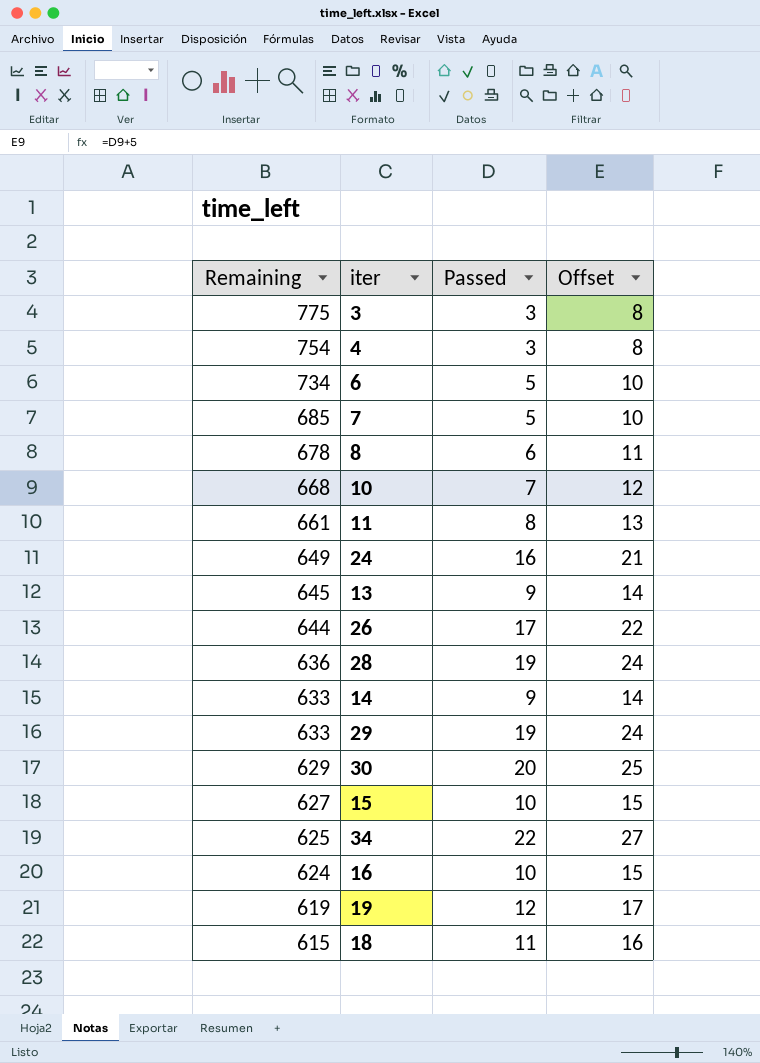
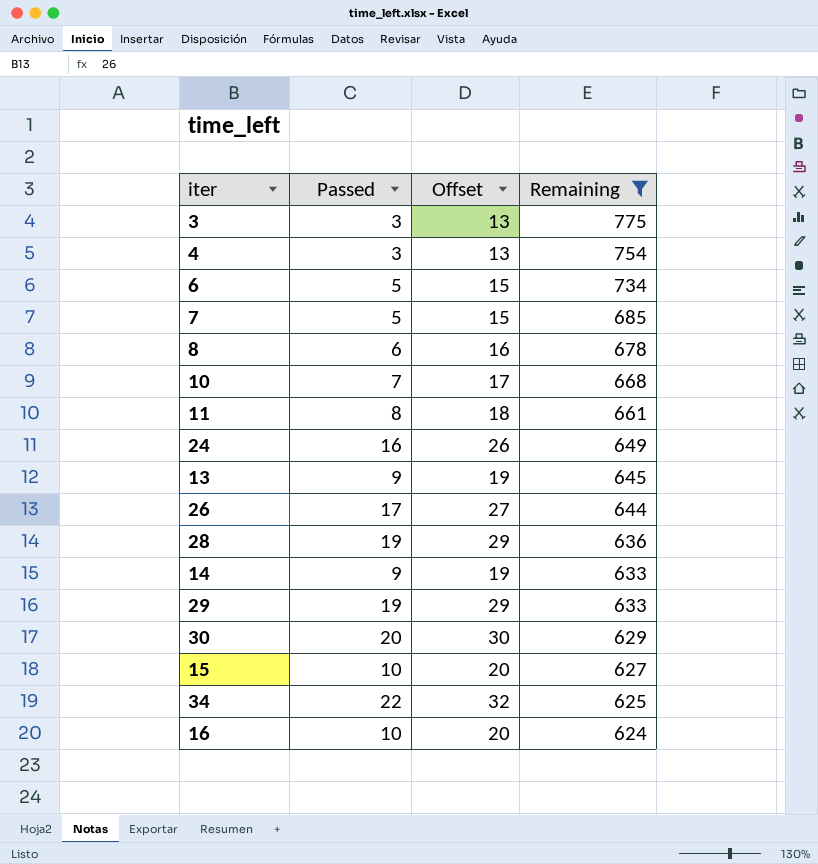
filter: none -> Remaining >= 624
column Offset | formula: [Passed] + 5 -> [Passed] + 10
column Remaining | position: 1 -> 4

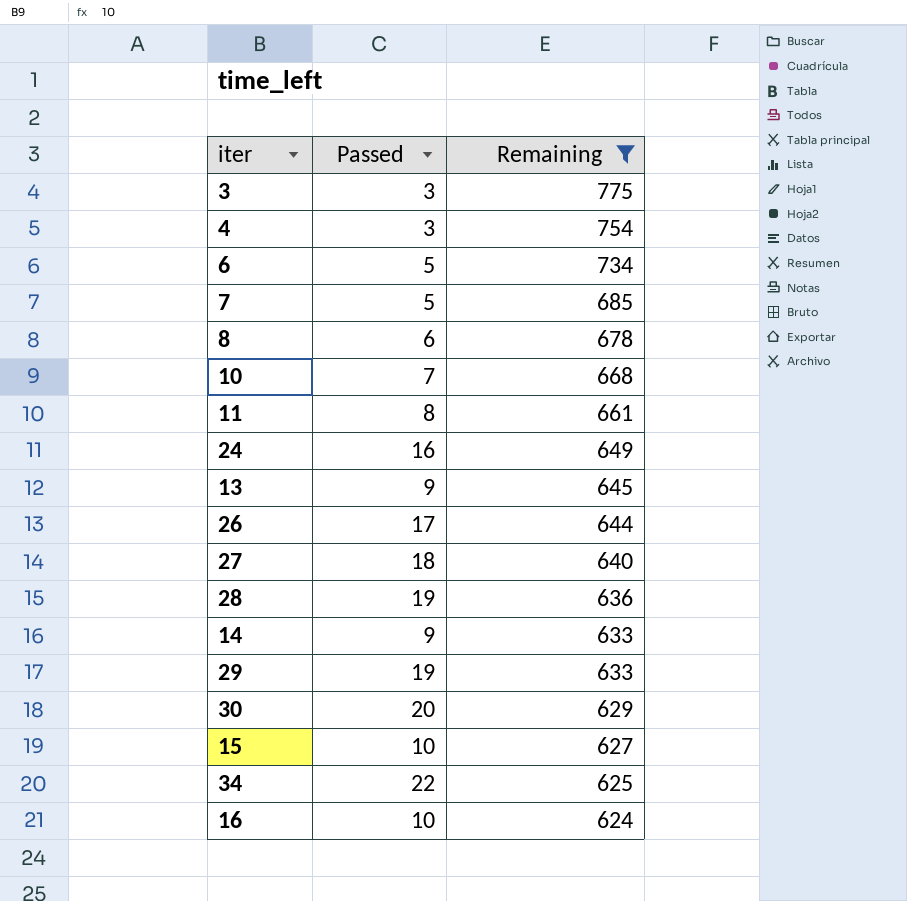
column Offset | formula: [Passed] + 10 -> none
row 27: none -> 18 | 640

